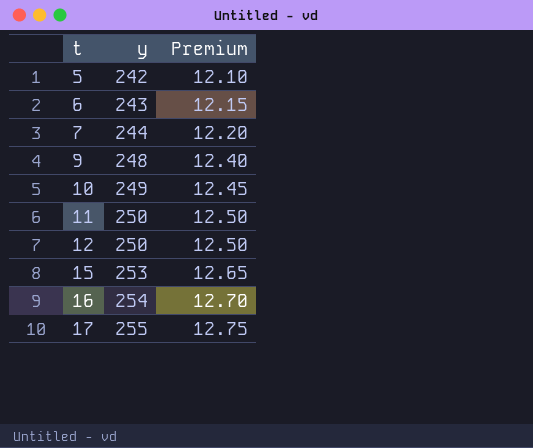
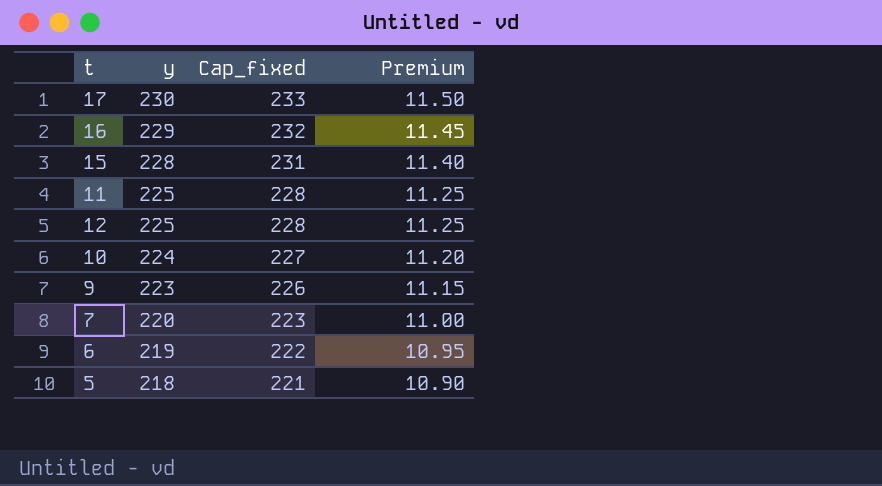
row order: t ascending -> y descending
column Cap_fixed | formula: none -> [y] + 3
17 | y: 255 -> 230
17 | Premium: 12.75 -> 11.50
16 | y: 254 -> 229
16 | Premium: 12.70 -> 11.45
15 | y: 253 -> 228
15 | Premium: 12.65 -> 11.40
11 | y: 250 -> 225
11 | Premium: 12.50 -> 11.25
12 | y: 250 -> 225
12 | Premium: 12.50 -> 11.25
10 | y: 249 -> 224
10 | Premium: 12.45 -> 11.20
9 | y: 248 -> 223
9 | Premium: 12.40 -> 11.15
7 | y: 244 -> 220
7 | Premium: 12.20 -> 11.00
6 | y: 243 -> 219
6 | Premium: 12.15 -> 10.95
5 | y: 242 -> 218
5 | Premium: 12.10 -> 10.90

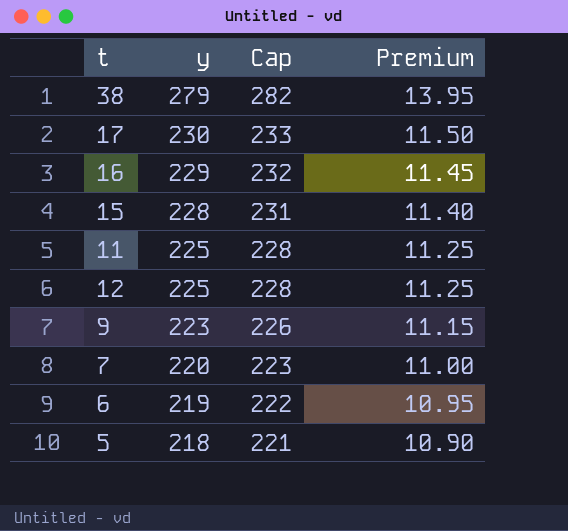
column name: Cap_fixed -> Cap
row 10: 224 | 227 | 11.20 -> none
row 38: none -> 279 | 282 | 13.95

